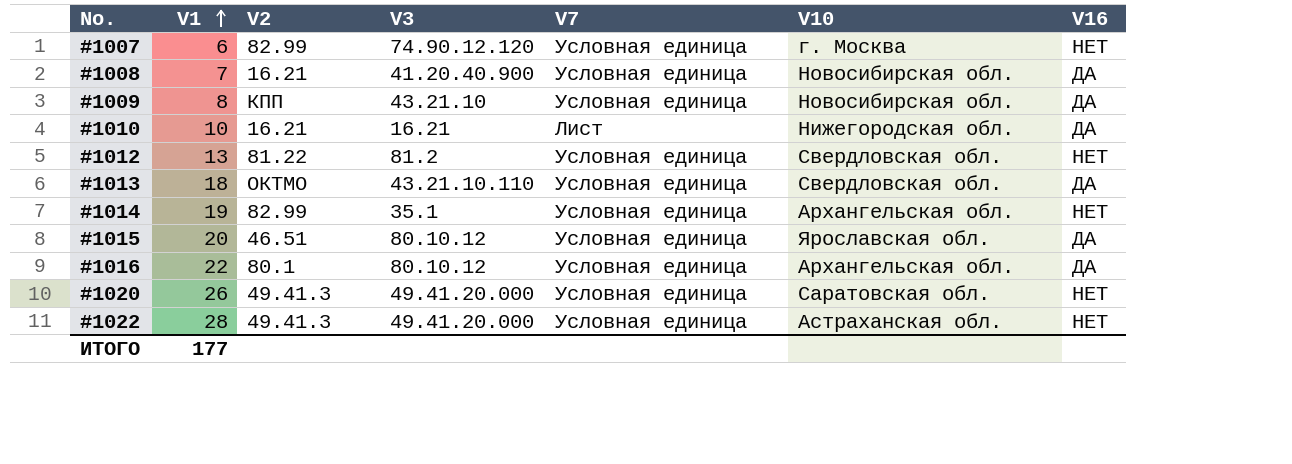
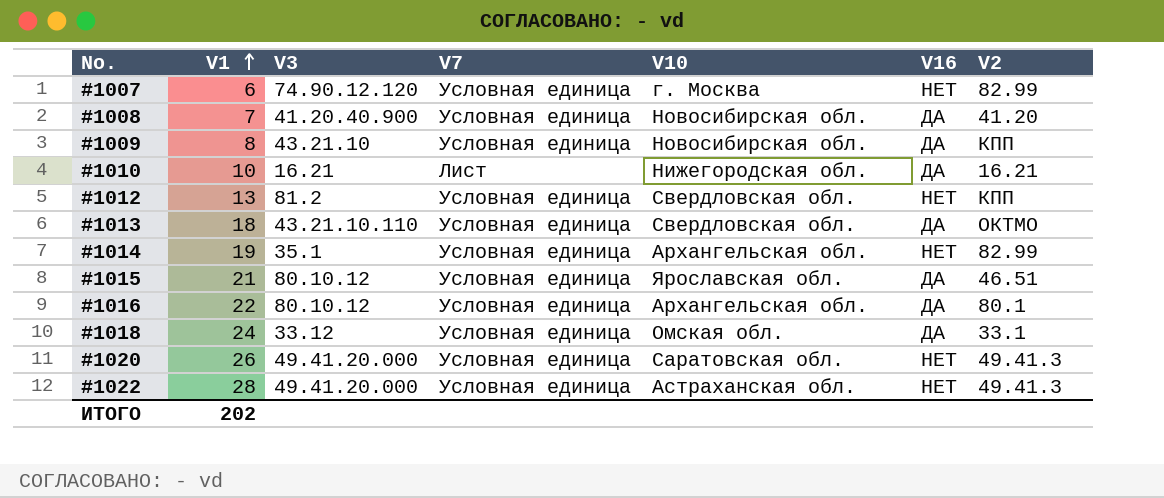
column V2 | position: 3 -> 7
#1008 | V2: 16.21 -> 41.20
#1012 | V2: 81.22 -> КПП
#1015 | V1: 20 -> 21
row #1018: none -> 24 | 33.12 | Условная единица | Омская обл. | ДА | 33.1
ИТОГО | V1: 177 -> 202

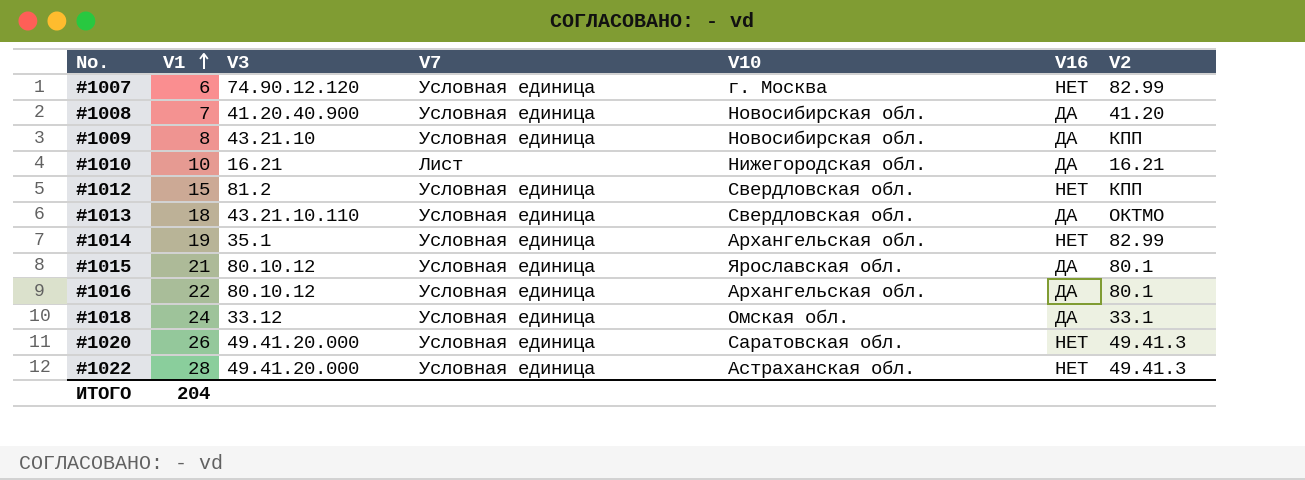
#1012 | V1: 13 -> 15
#1015 | V2: 46.51 -> 80.1
ИТОГО | V1: 202 -> 204

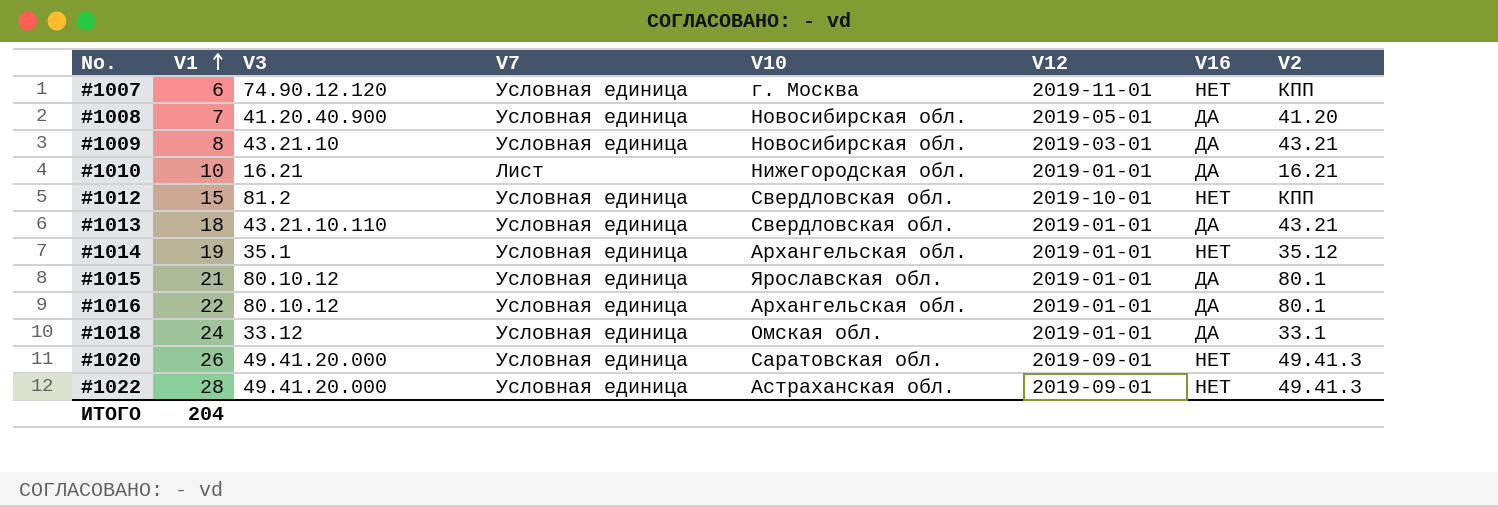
column V12 | position: none -> 6
#1007 | V2: 82.99 -> КПП
#1009 | V2: КПП -> 43.21
#1013 | V2: ОКТМО -> 43.21
#1014 | V2: 82.99 -> 35.12

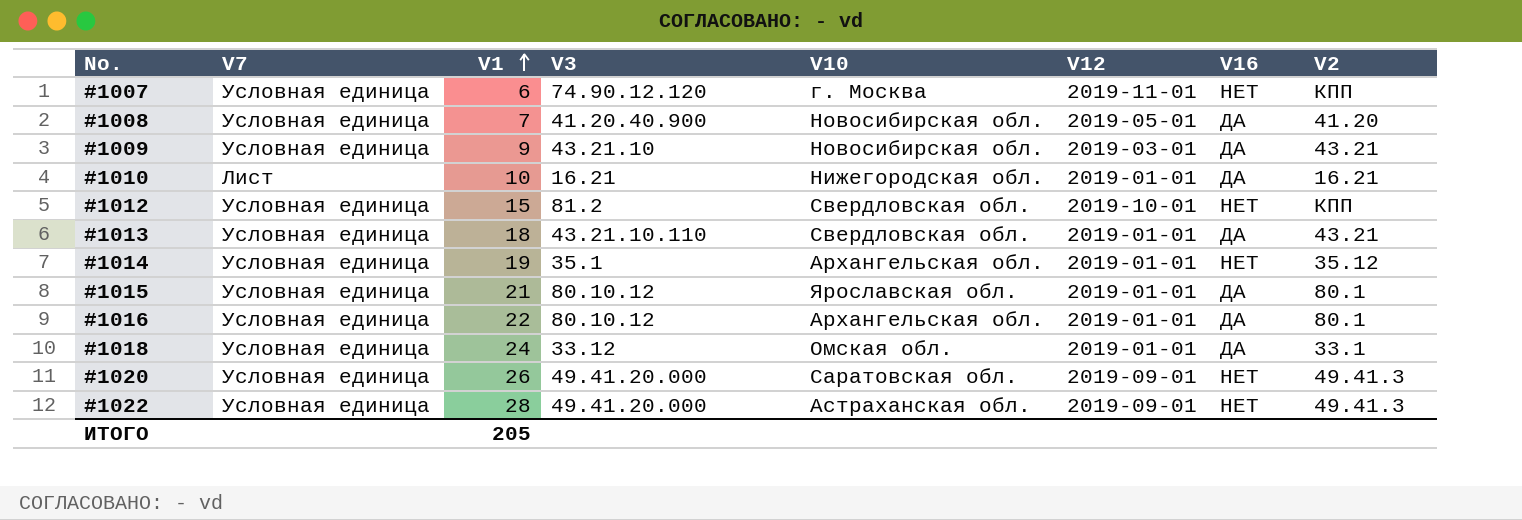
column V7 | position: 4 -> 2
#1009 | V1: 8 -> 9
ИТОГО | V1: 204 -> 205

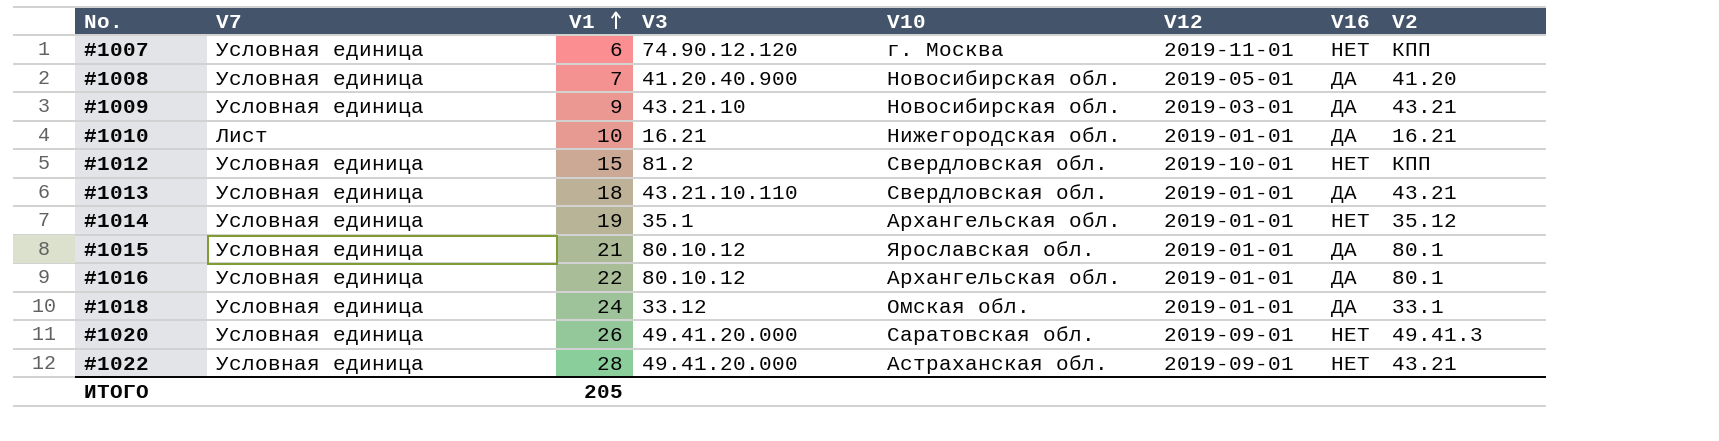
#1022 | V2: 49.41.3 -> 43.21

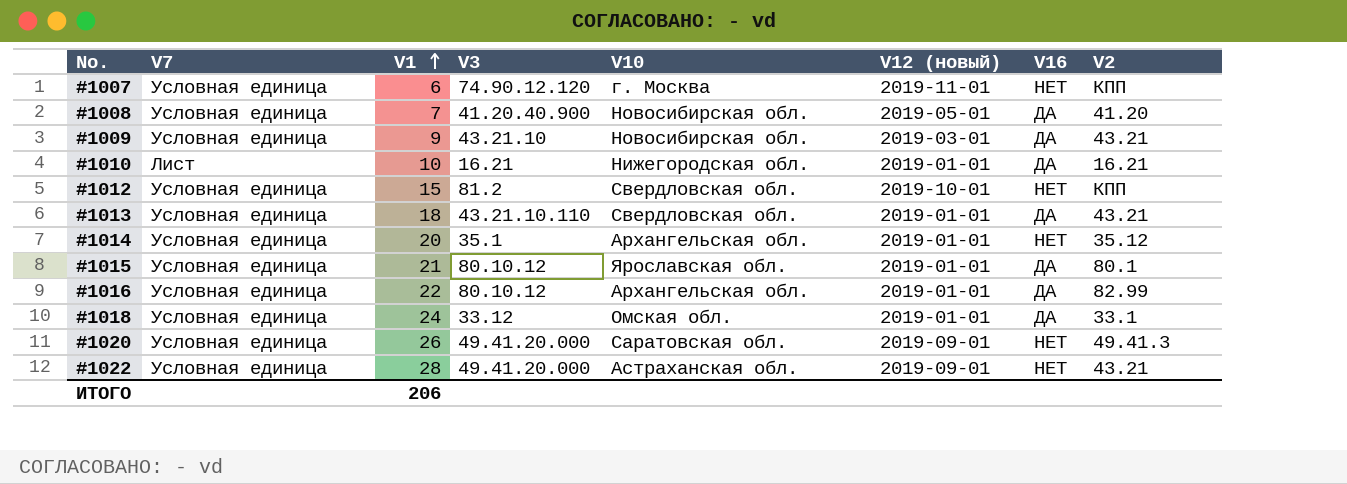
column name: V12 -> V12 (новый)
#1014 | V1: 19 -> 20
#1016 | V2: 80.1 -> 82.99
ИТОГО | V1: 205 -> 206

